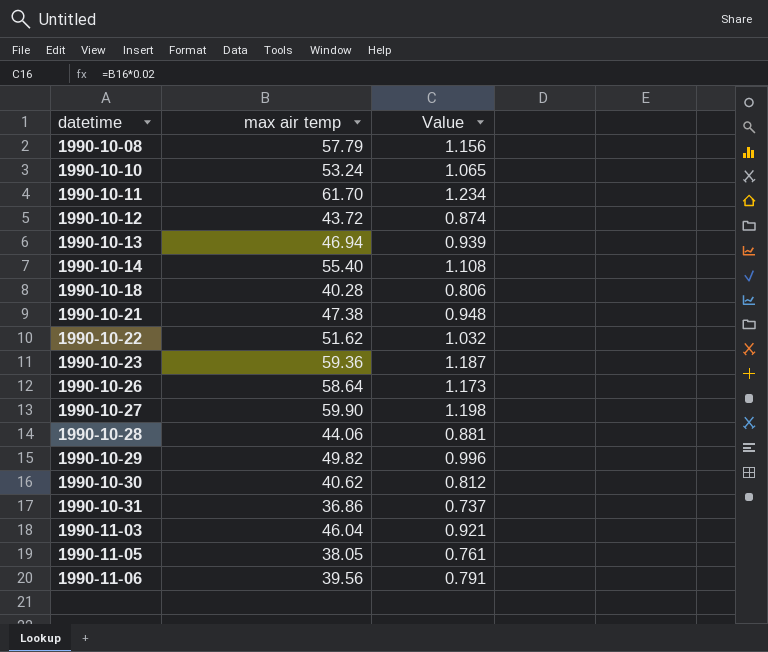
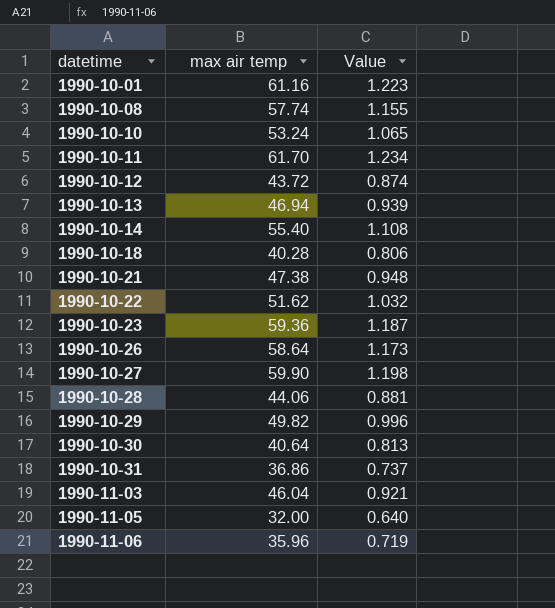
row 1990-10-01: none -> 61.16 | 1.223
1990-10-08 | max air temp: 57.79 -> 57.74
1990-10-08 | Value: 1.156 -> 1.155
1990-10-30 | max air temp: 40.62 -> 40.64
1990-10-30 | Value: 0.812 -> 0.813
1990-11-05 | max air temp: 38.05 -> 32.00
1990-11-05 | Value: 0.761 -> 0.640
1990-11-06 | max air temp: 39.56 -> 35.96
1990-11-06 | Value: 0.791 -> 0.719

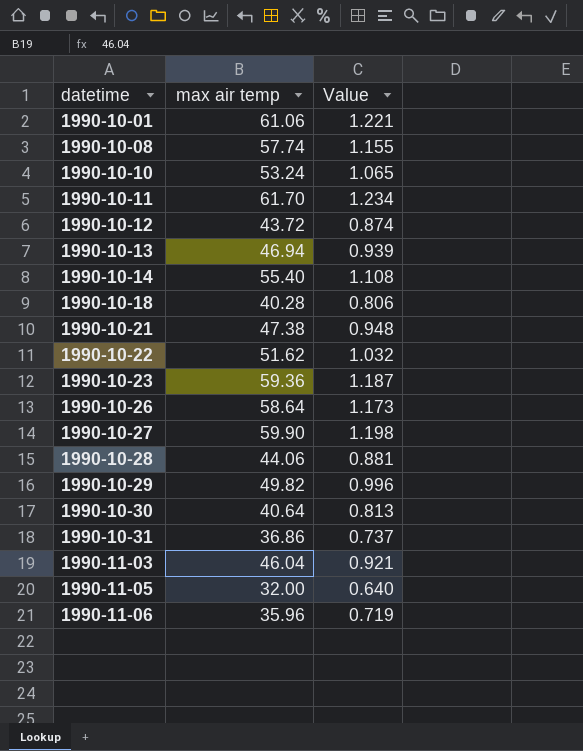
1990-10-01 | max air temp: 61.16 -> 61.06
1990-10-01 | Value: 1.223 -> 1.221

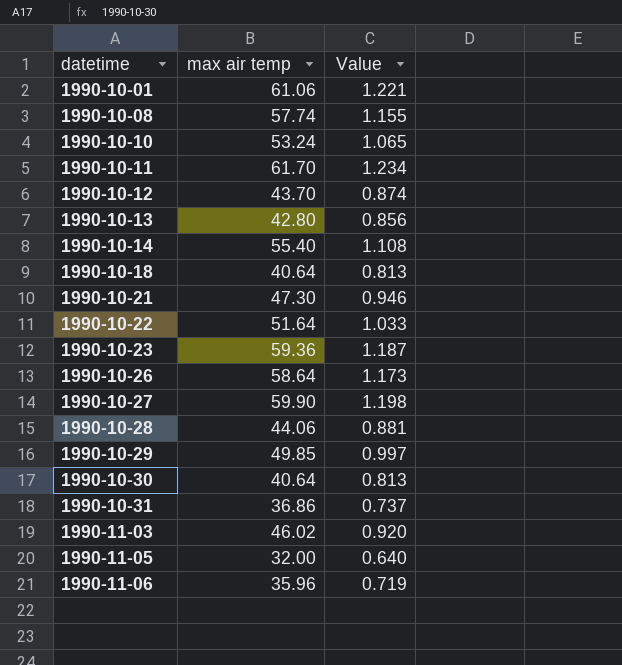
1990-10-12 | max air temp: 43.72 -> 43.70
1990-10-13 | max air temp: 46.94 -> 42.80
1990-10-13 | Value: 0.939 -> 0.856
1990-10-18 | max air temp: 40.28 -> 40.64
1990-10-18 | Value: 0.806 -> 0.813
1990-10-21 | max air temp: 47.38 -> 47.30
1990-10-21 | Value: 0.948 -> 0.946
1990-10-22 | max air temp: 51.62 -> 51.64
1990-10-22 | Value: 1.032 -> 1.033
1990-10-29 | max air temp: 49.82 -> 49.85
1990-10-29 | Value: 0.996 -> 0.997
1990-11-03 | max air temp: 46.04 -> 46.02
1990-11-03 | Value: 0.921 -> 0.920

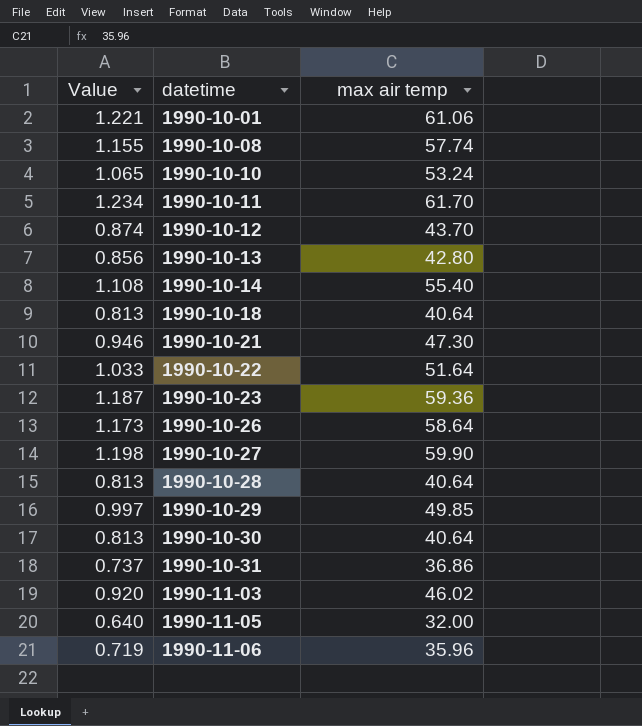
column Value | position: 3 -> 1
1990-10-28 | Value: 0.881 -> 0.813
1990-10-28 | max air temp: 44.06 -> 40.64

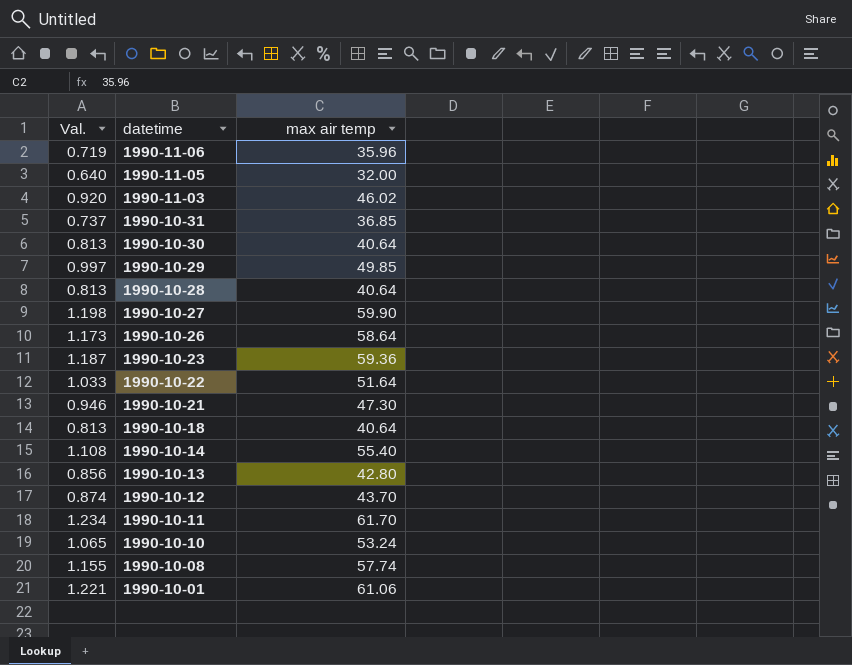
row order: datetime ascending -> datetime descending
column name: Value -> Val.
1990-10-31 | max air temp: 36.86 -> 36.85

